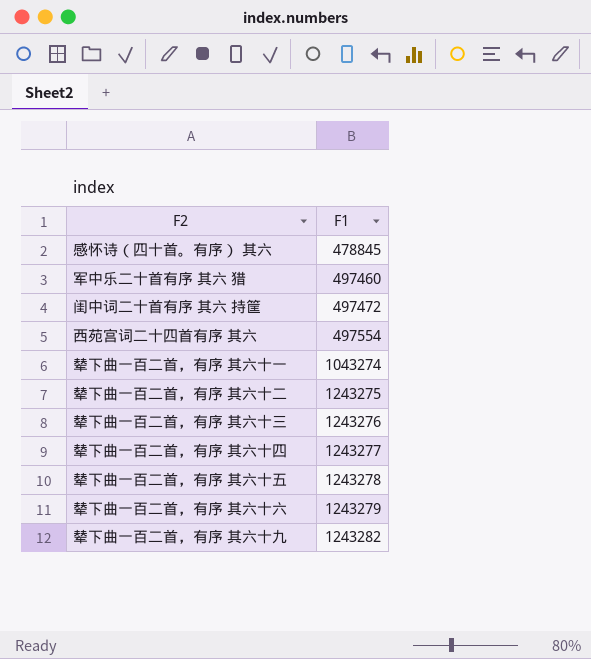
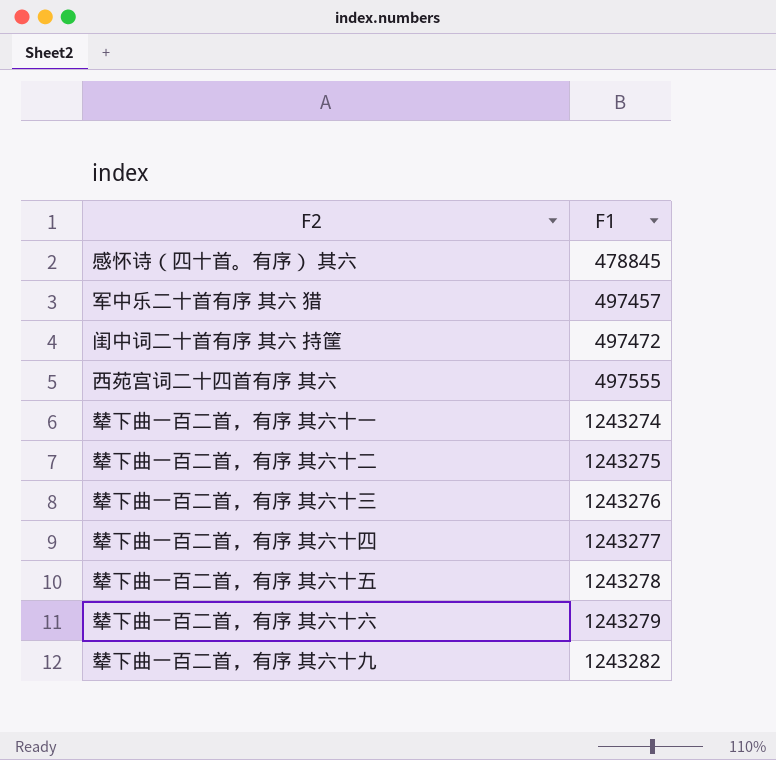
军中乐二十首有序 其六 猎 | F1: 497460 -> 497457
西苑宫词二十四首有序 其六 | F1: 497554 -> 497555
辇下曲一百二首，有序 其六十一 | F1: 1043274 -> 1243274

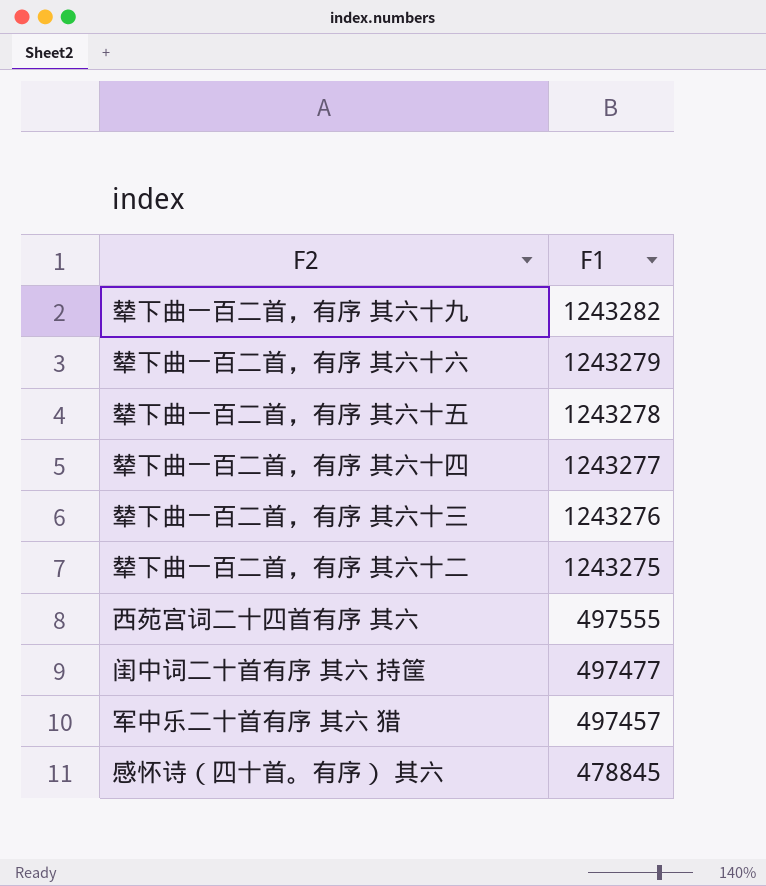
row order: F1 ascending -> F1 descending
row 辇下曲一百二首，有序 其六十一: 1243274 -> none
闺中词二十首有序 其六 持筐 | F1: 497472 -> 497477

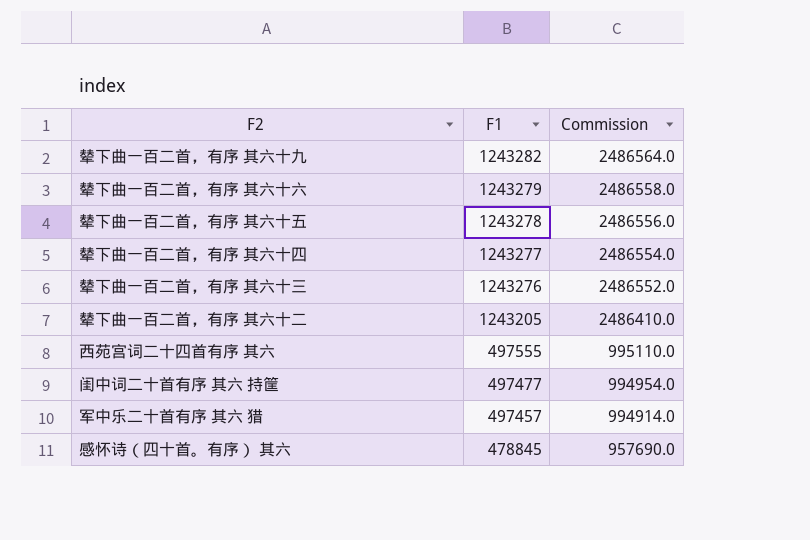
column Commission | formula: none -> [F1] * 2
辇下曲一百二首，有序 其六十二 | F1: 1243275 -> 1243205

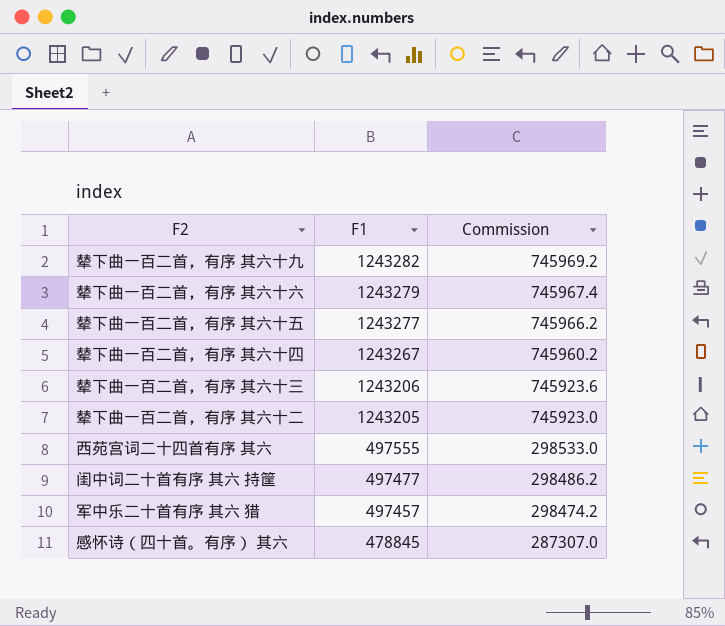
column Commission | formula: [F1] * 2 -> [F1] * 0.6
辇下曲一百二首，有序 其六十五 | F1: 1243278 -> 1243277
辇下曲一百二首，有序 其六十四 | F1: 1243277 -> 1243267
辇下曲一百二首，有序 其六十三 | F1: 1243276 -> 1243206

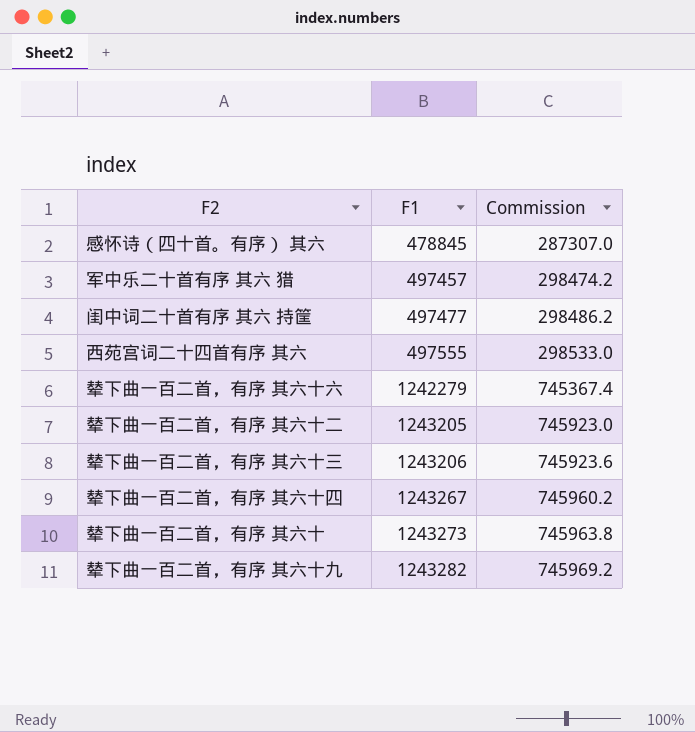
row order: F1 descending -> F1 ascending
row 辇下曲一百二首，有序 其六十五: 1243277 | 745966.2 -> none
辇下曲一百二首，有序 其六十六 | F1: 1243279 -> 1242279
辇下曲一百二首，有序 其六十六 | Commission: 745967.4 -> 745367.4
row 辇下曲一百二首，有序 其六十: none -> 1243273 | 745963.8

